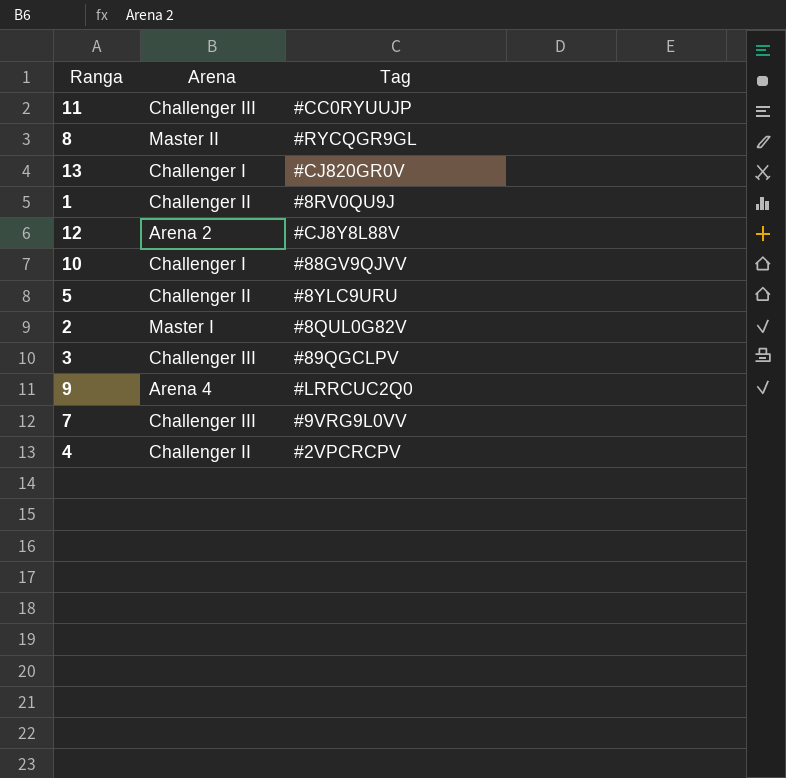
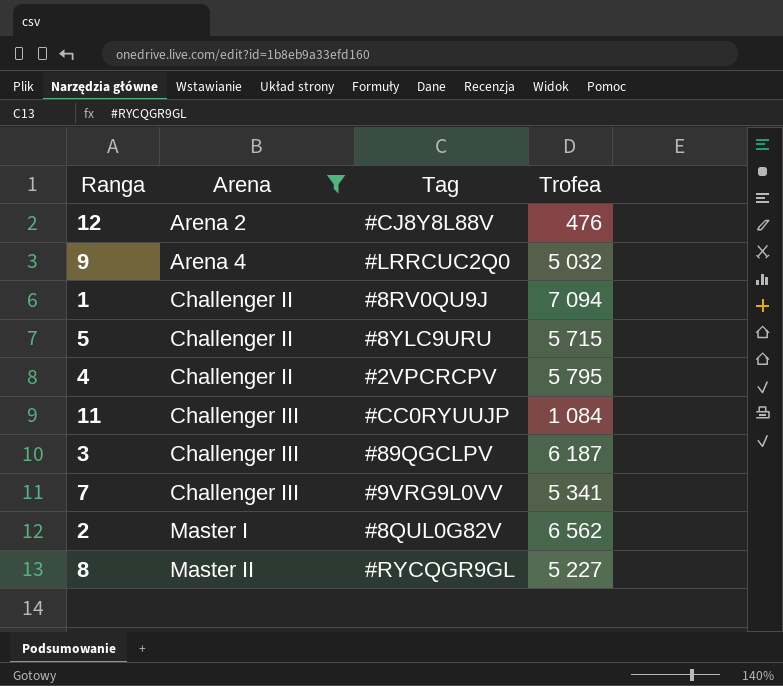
filter: none -> Arena != Challenger I
row order: none -> Arena ascending
column Trofea | position: none -> 4

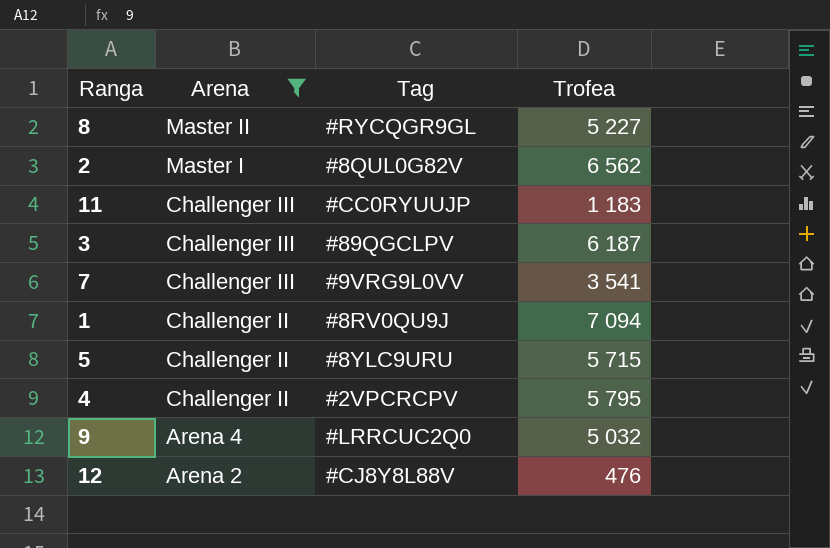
row order: Arena ascending -> Arena descending
11 | Trofea: 1 084 -> 1 183
7 | Trofea: 5 341 -> 3 541

